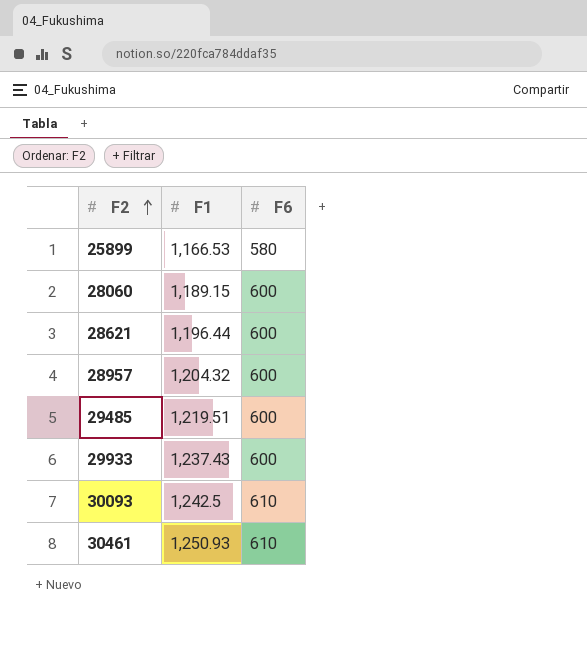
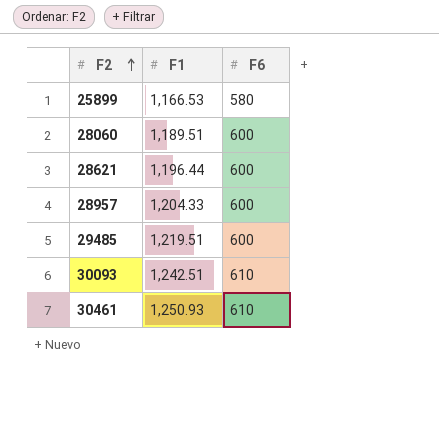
row 29933: 1,237.43 | 600 -> none
28060 | F1: 1,189.15 -> 1,189.51
28957 | F1: 1,204.32 -> 1,204.33
30093 | F1: 1,242.5 -> 1,242.51

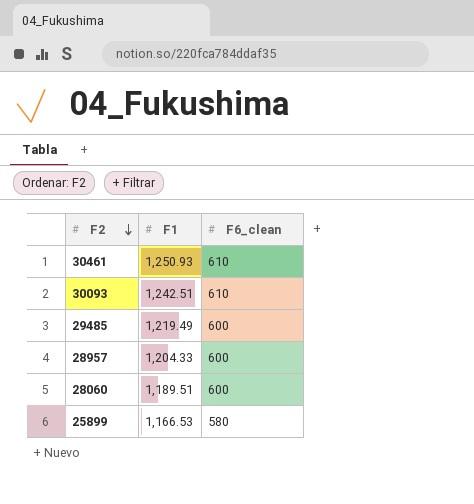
row order: F2 ascending -> F2 descending
column name: F6 -> F6_clean
row 28621: 1,196.44 | 600 -> none
29485 | F1: 1,219.51 -> 1,219.49

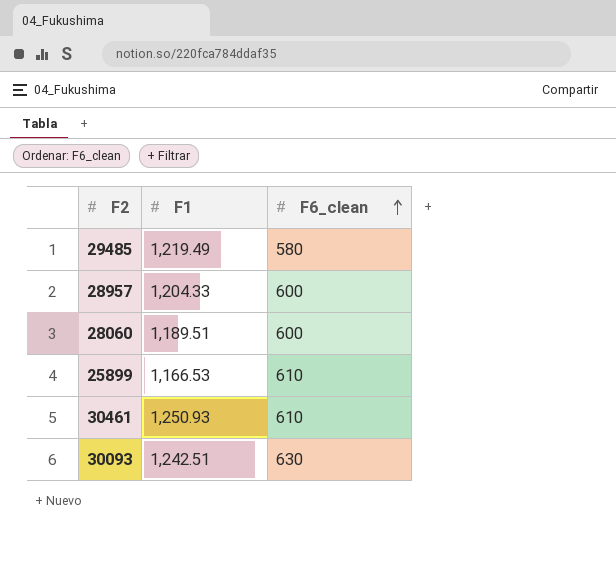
row order: F2 descending -> F6_clean ascending
29485 | F6_clean: 600 -> 580
25899 | F6_clean: 580 -> 610
30093 | F6_clean: 610 -> 630

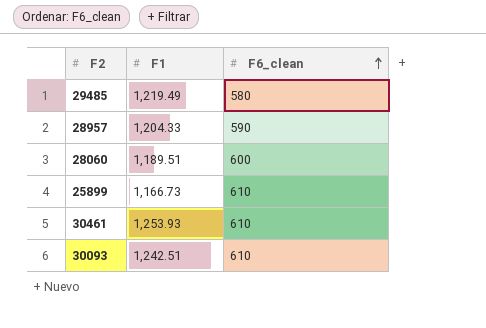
28957 | F6_clean: 600 -> 590
25899 | F1: 1,166.53 -> 1,166.73
30461 | F1: 1,250.93 -> 1,253.93
30093 | F6_clean: 630 -> 610

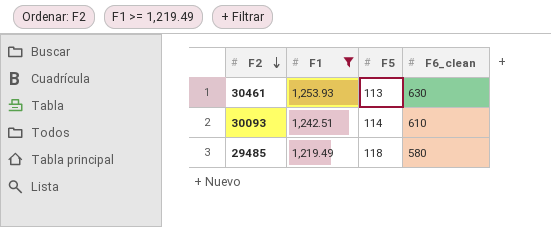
filter: none -> F1 >= 1,219.49
row order: F6_clean ascending -> F2 descending
column F5 | position: none -> 3
30461 | F6_clean: 610 -> 630

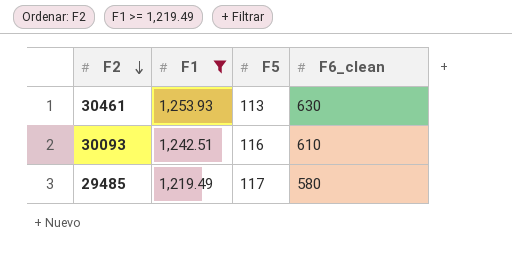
30093 | F5: 114 -> 116
29485 | F5: 118 -> 117

